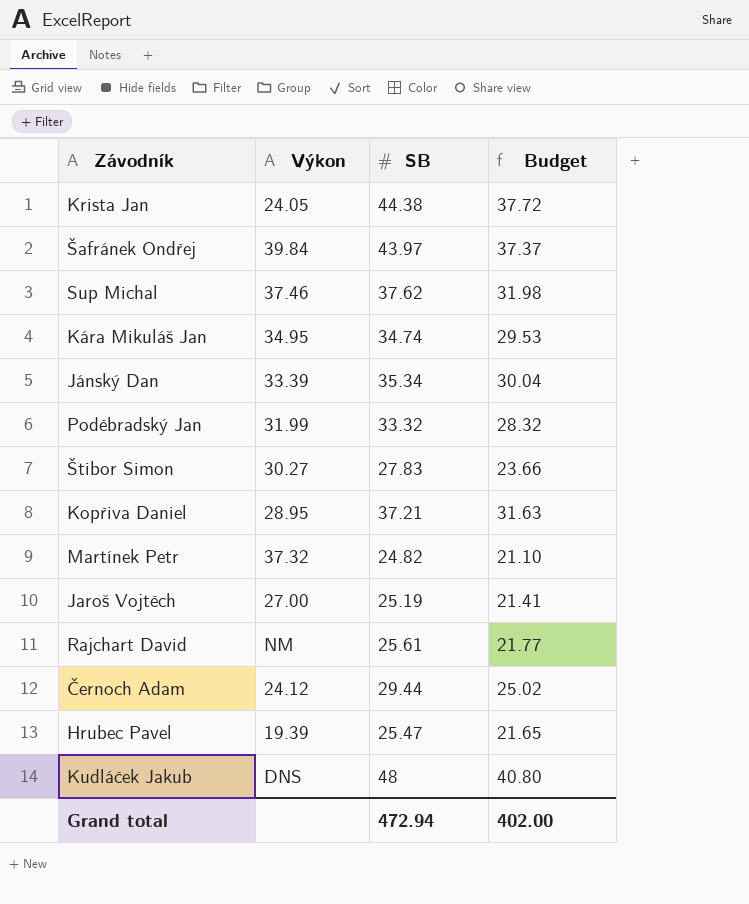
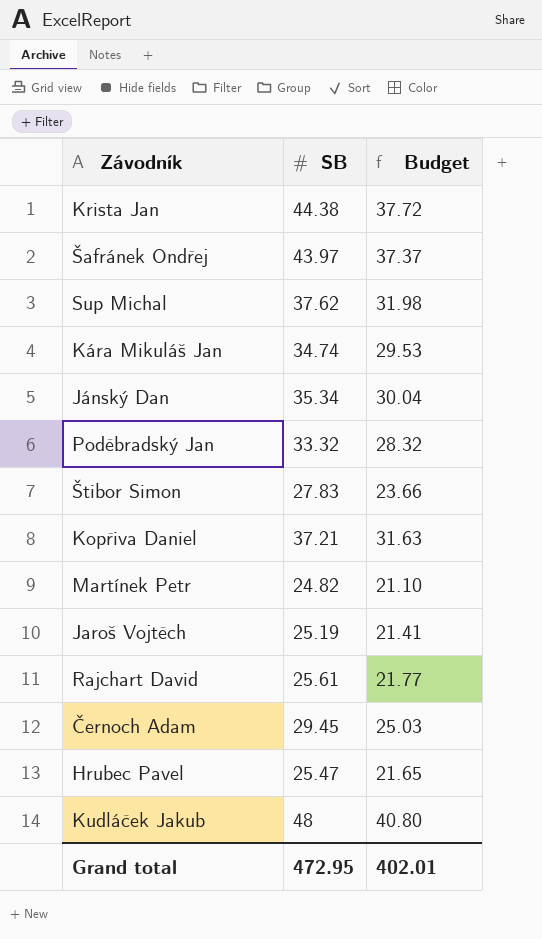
column Výkon | position: 2 -> none
Černoch Adam | SB: 29.44 -> 29.45
Černoch Adam | Budget: 25.02 -> 25.03
Grand total | SB: 472.94 -> 472.95
Grand total | Budget: 402.00 -> 402.01

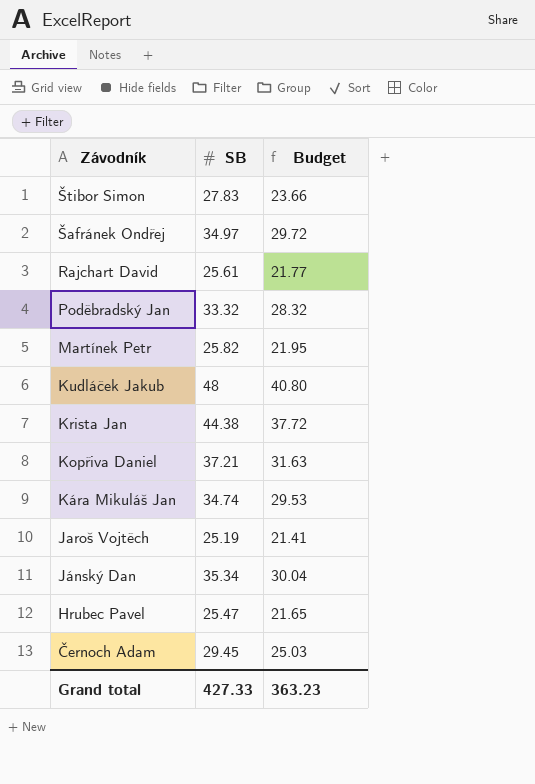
row order: none -> Závodník descending
row Sup Michal: 37.62 | 31.98 -> none
Šafránek Ondřej | SB: 43.97 -> 34.97
Šafránek Ondřej | Budget: 37.37 -> 29.72
Martínek Petr | SB: 24.82 -> 25.82
Martínek Petr | Budget: 21.10 -> 21.95
Grand total | SB: 472.95 -> 427.33
Grand total | Budget: 402.01 -> 363.23

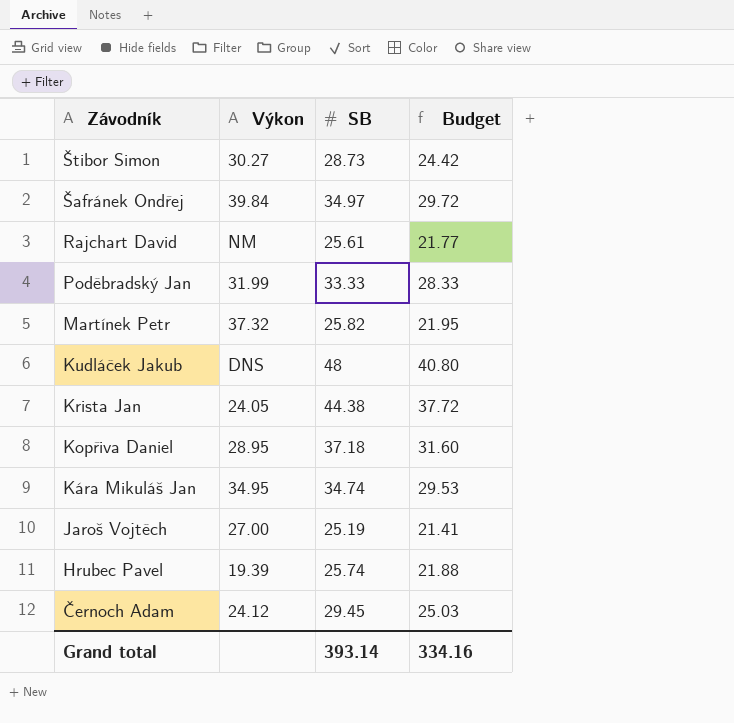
column Výkon | position: none -> 2
row Jánský Dan: 35.34 | 30.04 -> none
Štibor Simon | SB: 27.83 -> 28.73
Štibor Simon | Budget: 23.66 -> 24.42
Poděbradský Jan | SB: 33.32 -> 33.33
Poděbradský Jan | Budget: 28.32 -> 28.33
Kopřiva Daniel | SB: 37.21 -> 37.18
Kopřiva Daniel | Budget: 31.63 -> 31.60
Hrubec Pavel | SB: 25.47 -> 25.74
Hrubec Pavel | Budget: 21.65 -> 21.88
Grand total | SB: 427.33 -> 393.14
Grand total | Budget: 363.23 -> 334.16

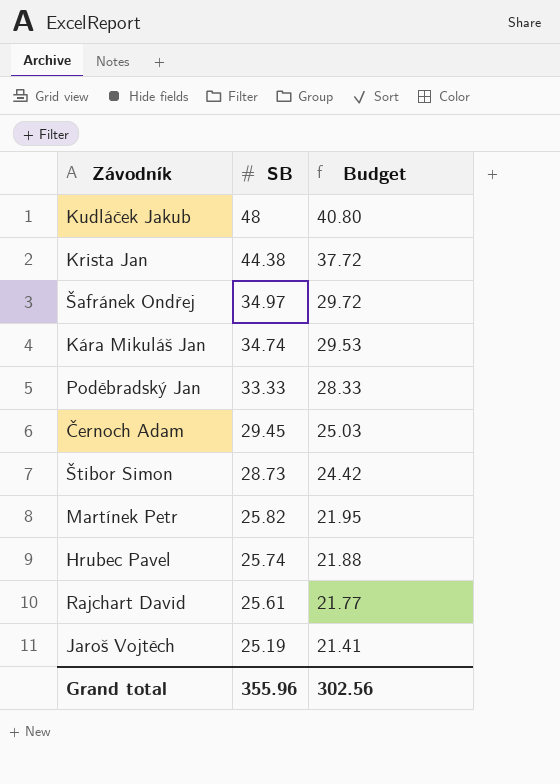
row order: Závodník descending -> SB descending
column Výkon | position: 2 -> none
row Kopřiva Daniel: 28.95 | 37.18 | 31.60 -> none
Grand total | SB: 393.14 -> 355.96
Grand total | Budget: 334.16 -> 302.56

